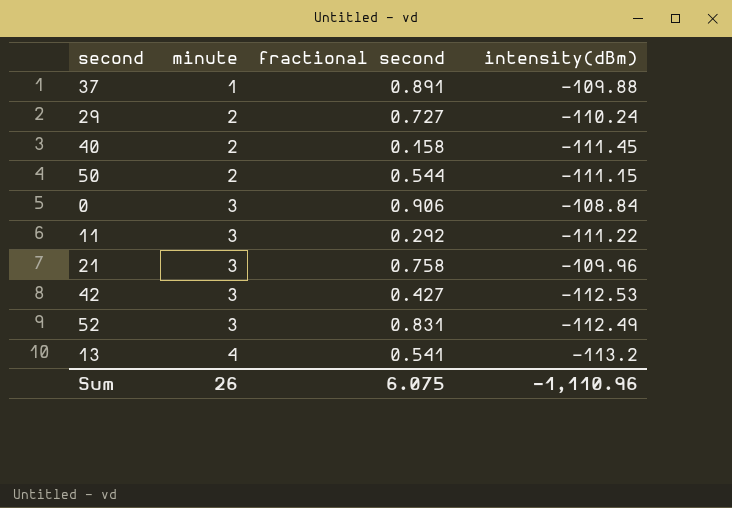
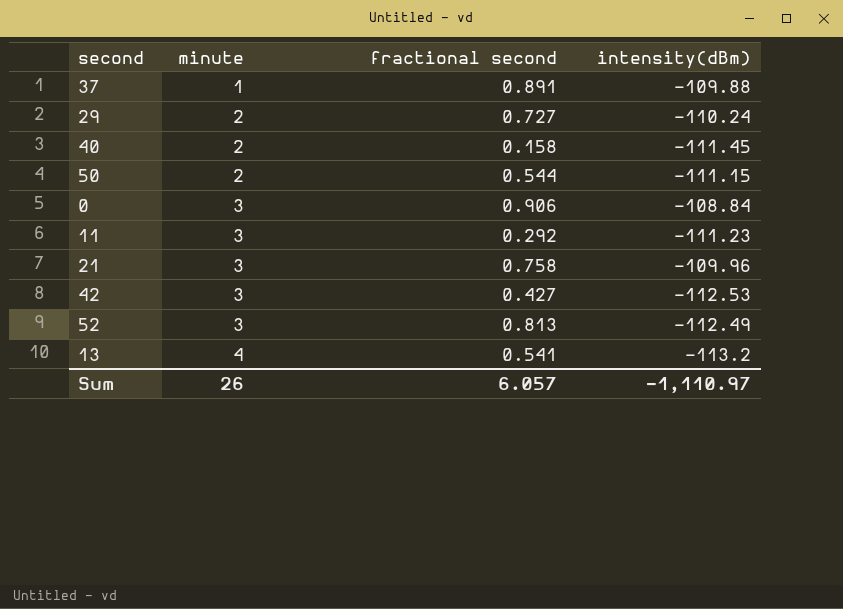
11 | intensity(dBm): -111.22 -> -111.23
52 | fractional second: 0.831 -> 0.813
Sum | fractional second: 6.075 -> 6.057
Sum | intensity(dBm): -1,110.96 -> -1,110.97

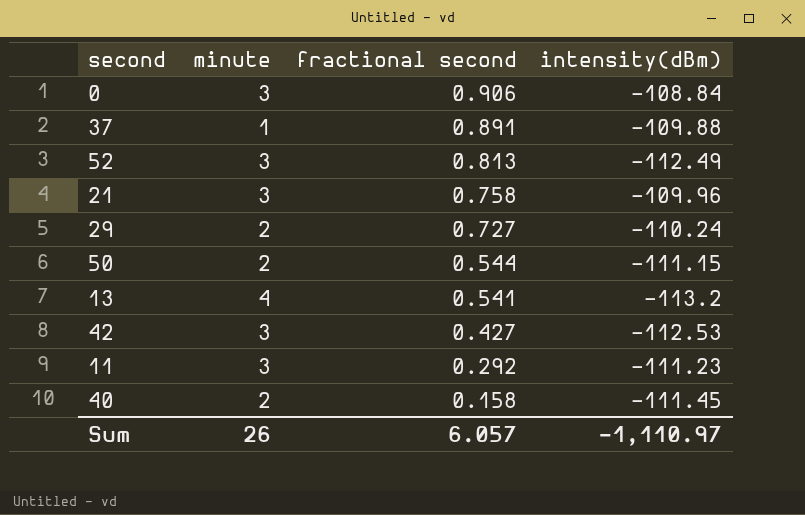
row order: minute ascending -> fractional second descending

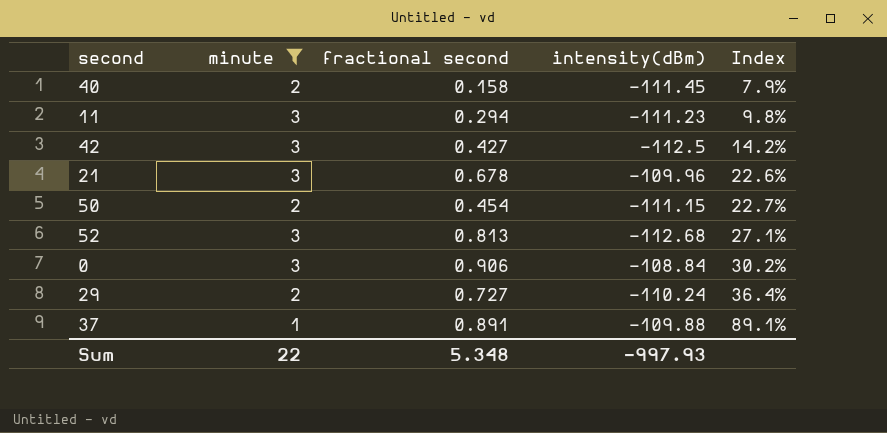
filter: none -> minute != 4
row order: fractional second descending -> Index ascending
column Index | formula: none -> [fractional second] / [minute]
11 | fractional second: 0.292 -> 0.294
42 | intensity(dBm): -112.53 -> -112.5
21 | fractional second: 0.758 -> 0.678
50 | fractional second: 0.544 -> 0.454
52 | intensity(dBm): -112.49 -> -112.68
Sum | minute: 26 -> 22
Sum | fractional second: 6.057 -> 5.348
Sum | intensity(dBm): -1,110.97 -> -997.93

